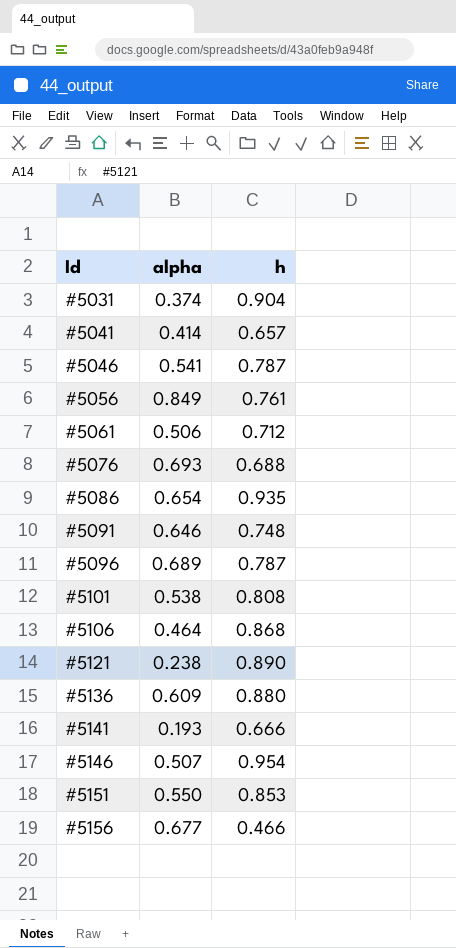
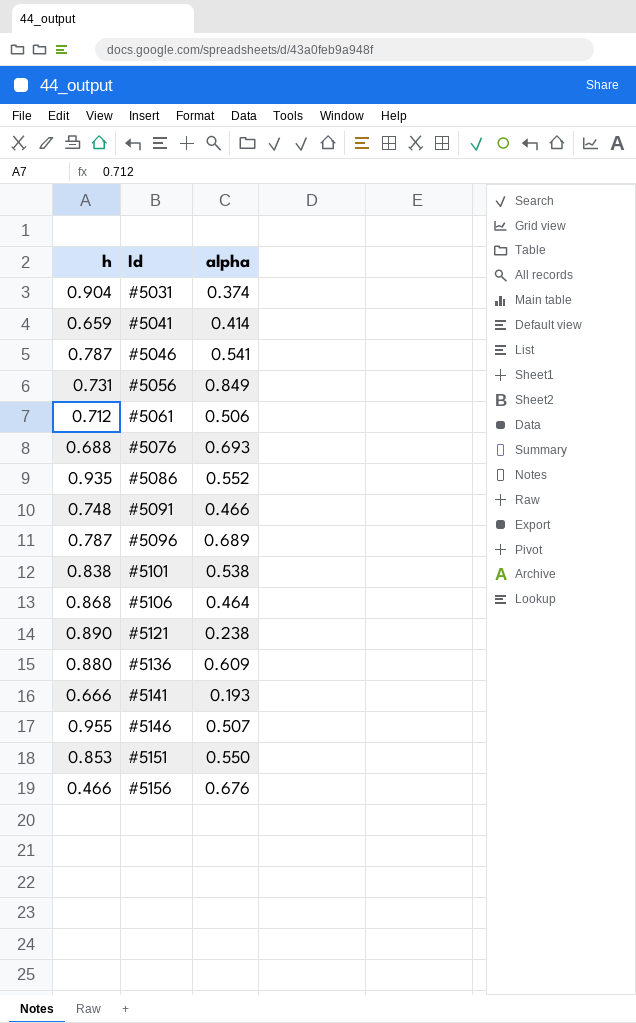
column h | position: 3 -> 1
#5041 | h: 0.657 -> 0.659
#5056 | h: 0.761 -> 0.731
#5086 | alpha: 0.654 -> 0.552
#5091 | alpha: 0.646 -> 0.466
#5101 | h: 0.808 -> 0.838
#5146 | h: 0.954 -> 0.955
#5156 | alpha: 0.677 -> 0.676

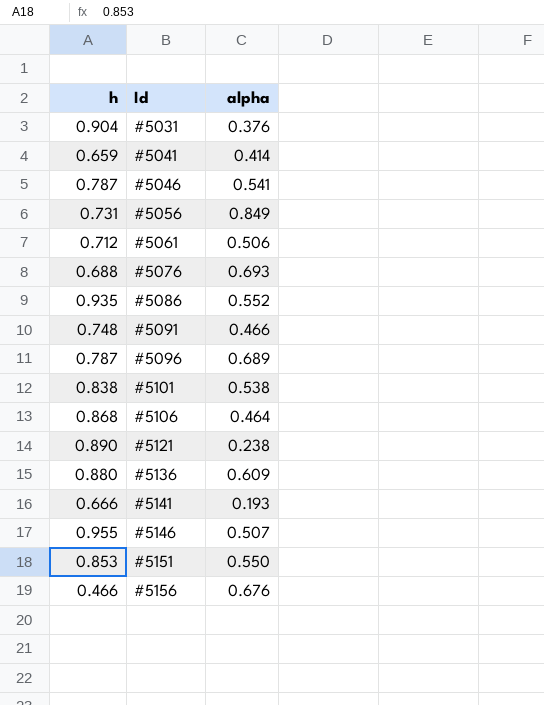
#5031 | alpha: 0.374 -> 0.376

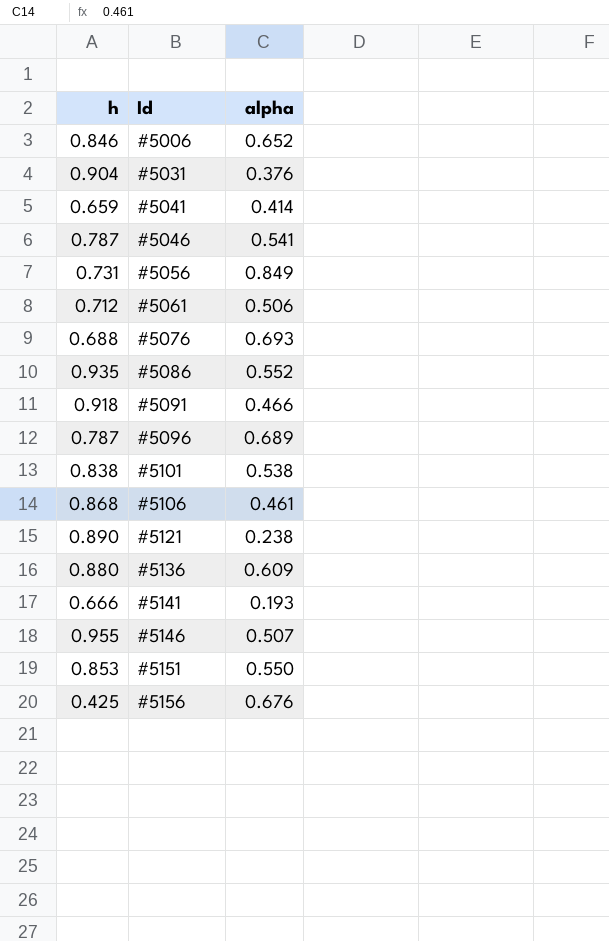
row #5006: none -> 0.846 | 0.652
#5091 | h: 0.748 -> 0.918
#5106 | alpha: 0.464 -> 0.461
#5156 | h: 0.466 -> 0.425

